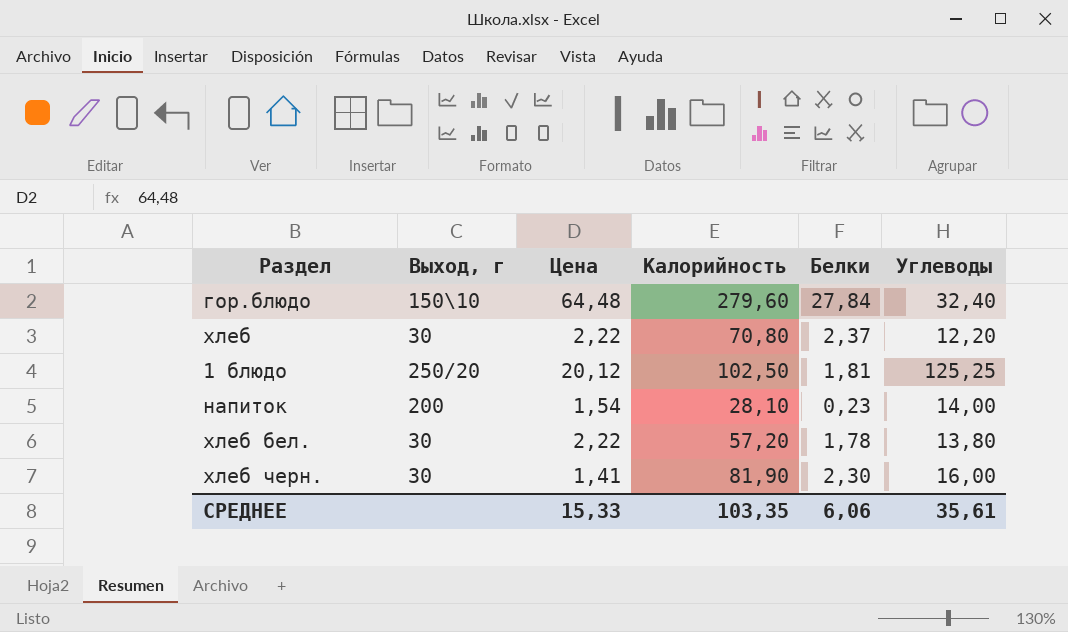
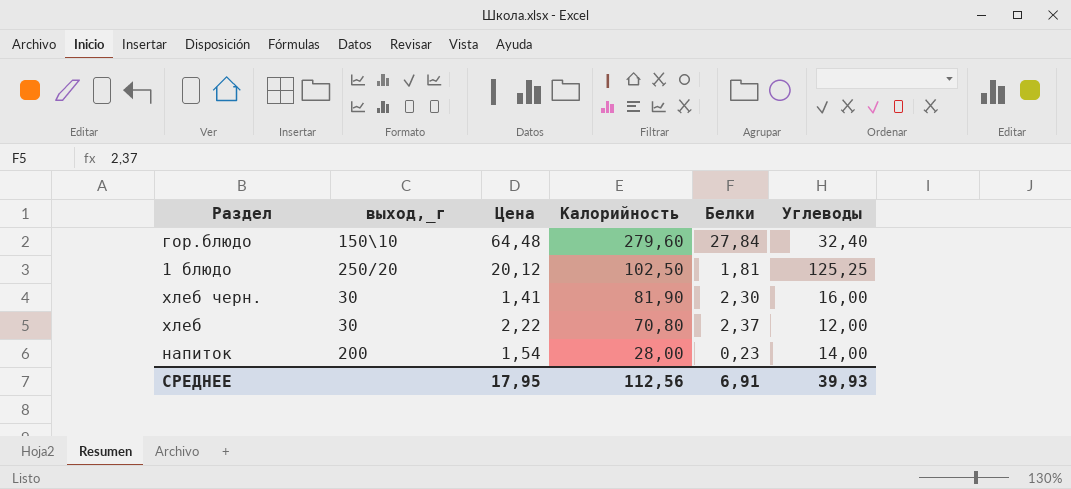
row order: none -> Калорийность descending
column name: Выход, г -> выход,_г
row хлеб бел.: 30 | 2,22 | 57,20 | 1,78 | 13,80 -> none
хлеб | Углеводы: 12,20 -> 12,00
напиток | Калорийность: 28,10 -> 28,00
СРЕДНЕЕ | Цена: 15,33 -> 17,95
СРЕДНЕЕ | Калорийность: 103,35 -> 112,56
СРЕДНЕЕ | Белки: 6,06 -> 6,91
СРЕДНЕЕ | Углеводы: 35,61 -> 39,93

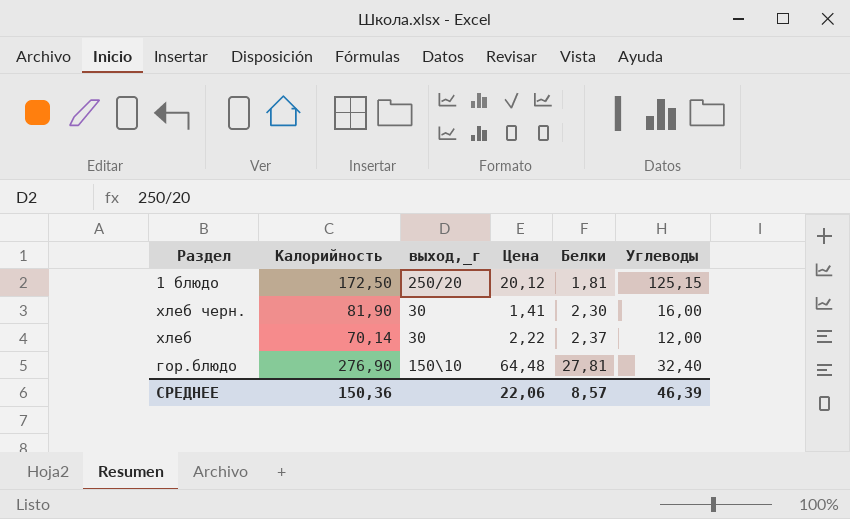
row order: Калорийность descending -> Белки ascending
column Калорийность | position: 4 -> 2
row напиток: 200 | 1,54 | 28,00 | 0,23 | 14,00 -> none
1 блюдо | Калорийность: 102,50 -> 172,50
1 блюдо | Углеводы: 125,25 -> 125,15
хлеб | Калорийность: 70,80 -> 70,14
гор.блюдо | Калорийность: 279,60 -> 276,90
гор.блюдо | Белки: 27,84 -> 27,81
СРЕДНЕЕ | Калорийность: 112,56 -> 150,36
СРЕДНЕЕ | Цена: 17,95 -> 22,06
СРЕДНЕЕ | Белки: 6,91 -> 8,57
СРЕДНЕЕ | Углеводы: 39,93 -> 46,39

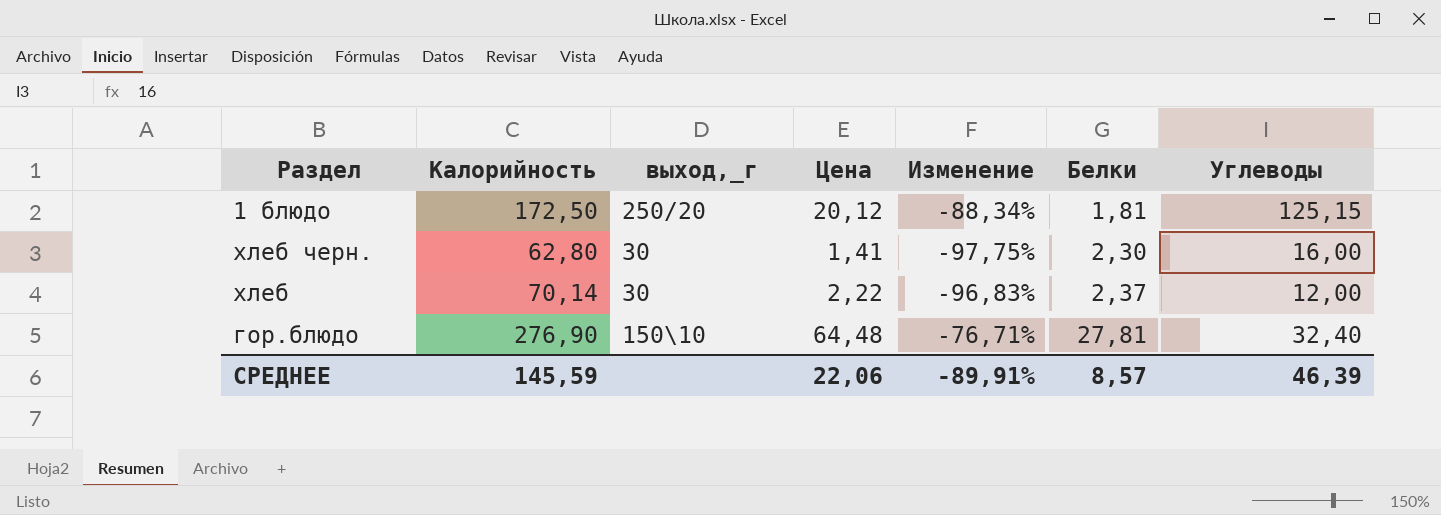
column Изменение | formula: none -> ([Цена] - [Калорийность]) / [Калорийность]
хлеб черн. | Калорийность: 81,90 -> 62,80
СРЕДНЕЕ | Калорийность: 150,36 -> 145,59

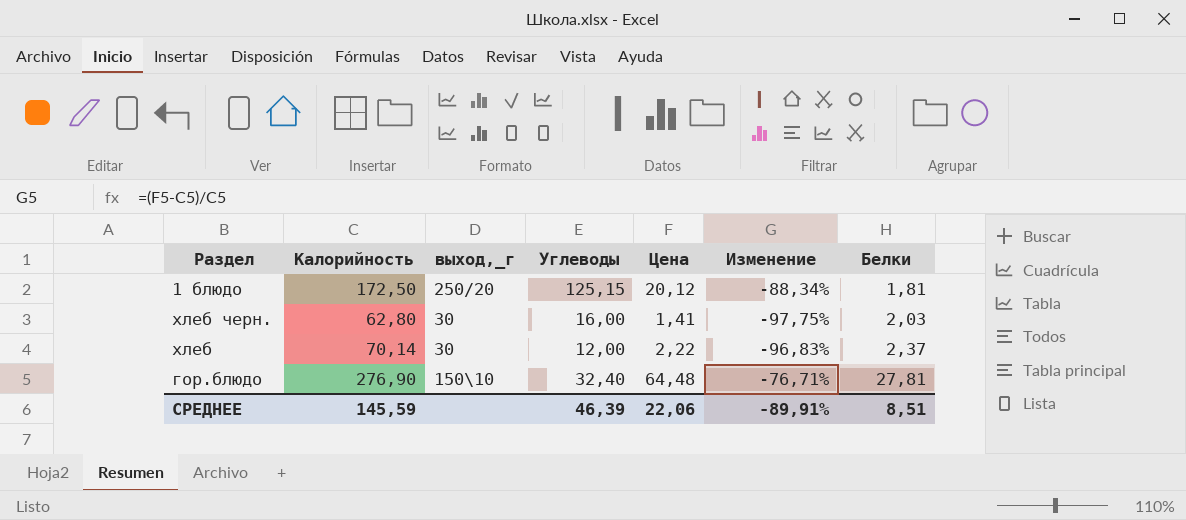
column Углеводы | position: 7 -> 4
хлеб черн. | Белки: 2,30 -> 2,03
СРЕДНЕЕ | Белки: 8,57 -> 8,51

